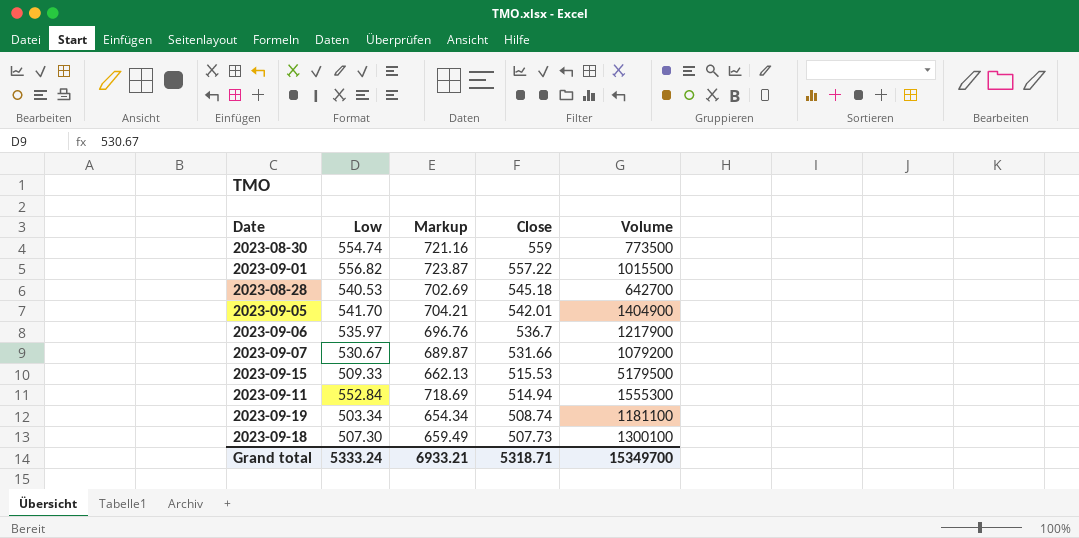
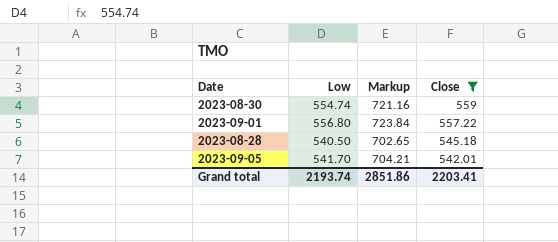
filter: none -> Close >= 542.01
column Volume | position: 5 -> none
2023-09-01 | Low: 556.82 -> 556.80
2023-09-01 | Markup: 723.87 -> 723.84
2023-08-28 | Low: 540.53 -> 540.50
2023-08-28 | Markup: 702.69 -> 702.65
Grand total | Low: 5333.24 -> 2193.74
Grand total | Markup: 6933.21 -> 2851.86
Grand total | Close: 5318.71 -> 2203.41

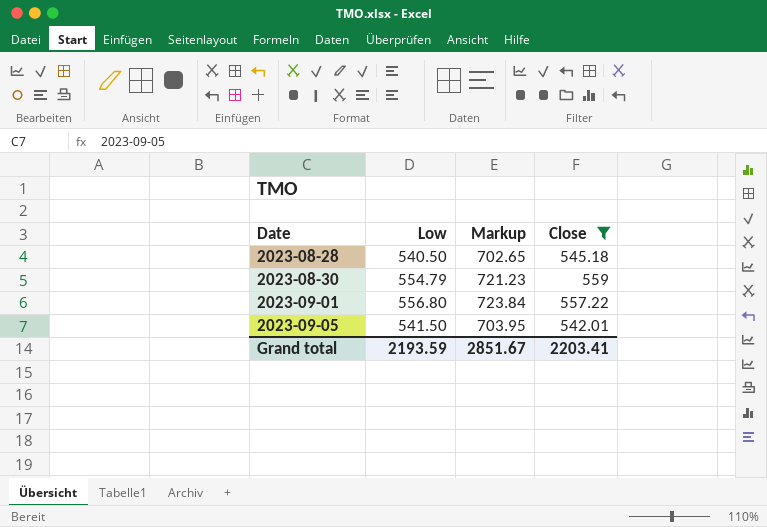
row order: Close descending -> Date ascending
2023-08-30 | Low: 554.74 -> 554.79
2023-08-30 | Markup: 721.16 -> 721.23
2023-09-05 | Low: 541.70 -> 541.50
2023-09-05 | Markup: 704.21 -> 703.95
Grand total | Low: 2193.74 -> 2193.59
Grand total | Markup: 2851.86 -> 2851.67

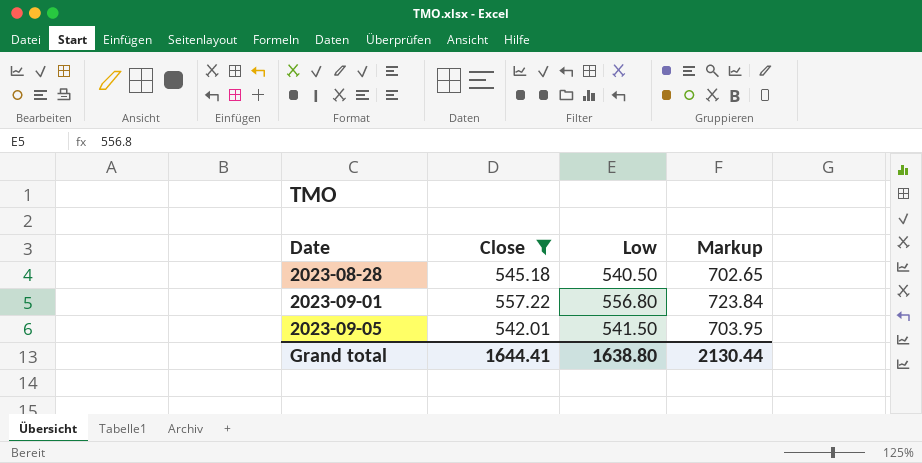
column Close | position: 4 -> 2
row 2023-08-30: 554.79 | 721.23 | 559 -> none
Grand total | Close: 2203.41 -> 1644.41
Grand total | Low: 2193.59 -> 1638.80
Grand total | Markup: 2851.67 -> 2130.44

